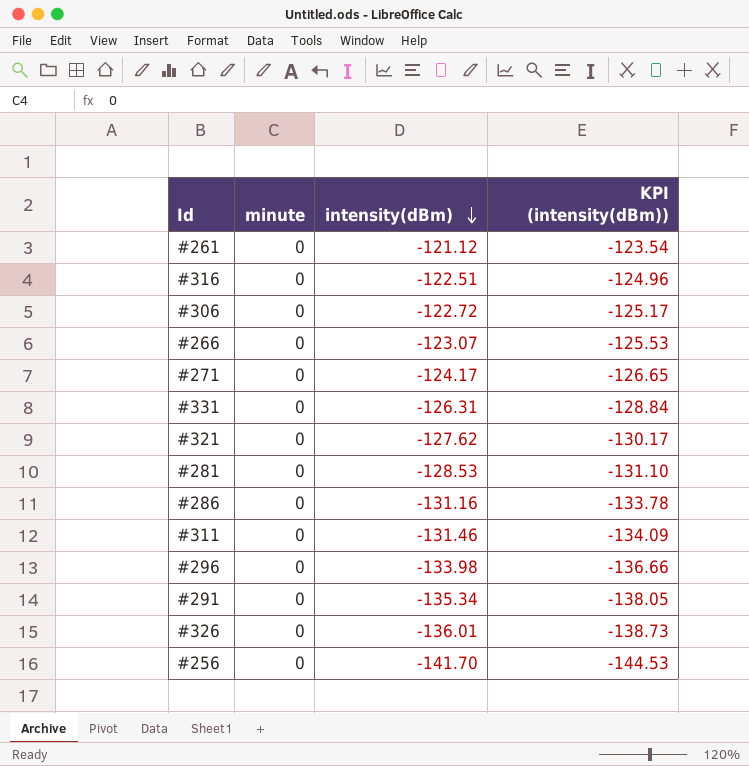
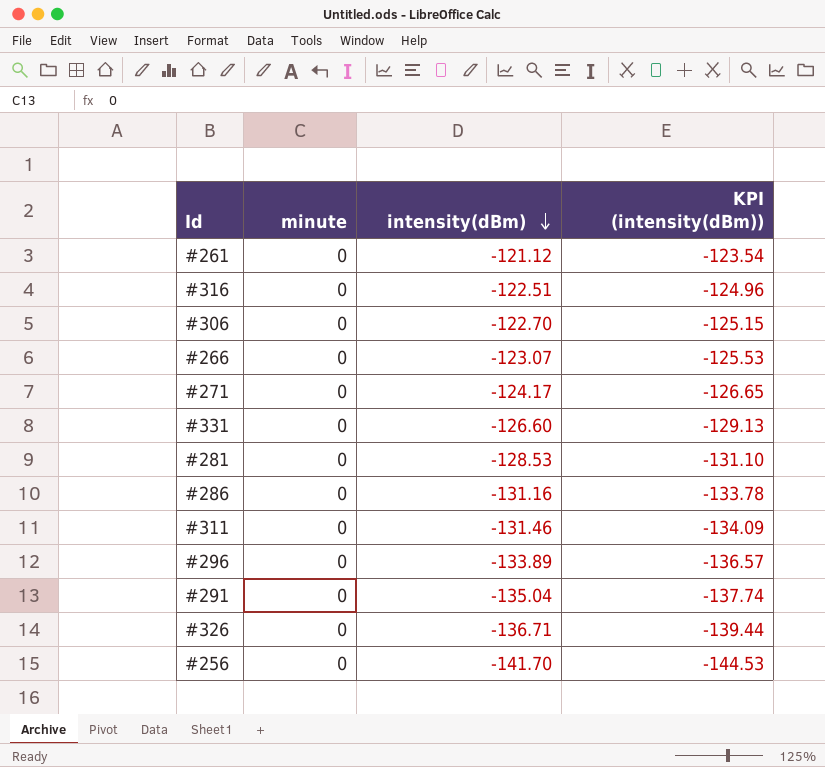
row #321: 0 | -127.62 | -130.17 -> none
#306 | intensity(dBm): -122.72 -> -122.70
#306 | KPI (intensity(dBm)): -125.17 -> -125.15
#331 | intensity(dBm): -126.31 -> -126.60
#331 | KPI (intensity(dBm)): -128.84 -> -129.13
#296 | intensity(dBm): -133.98 -> -133.89
#296 | KPI (intensity(dBm)): -136.66 -> -136.57
#291 | intensity(dBm): -135.34 -> -135.04
#291 | KPI (intensity(dBm)): -138.05 -> -137.74
#326 | intensity(dBm): -136.01 -> -136.71
#326 | KPI (intensity(dBm)): -138.73 -> -139.44

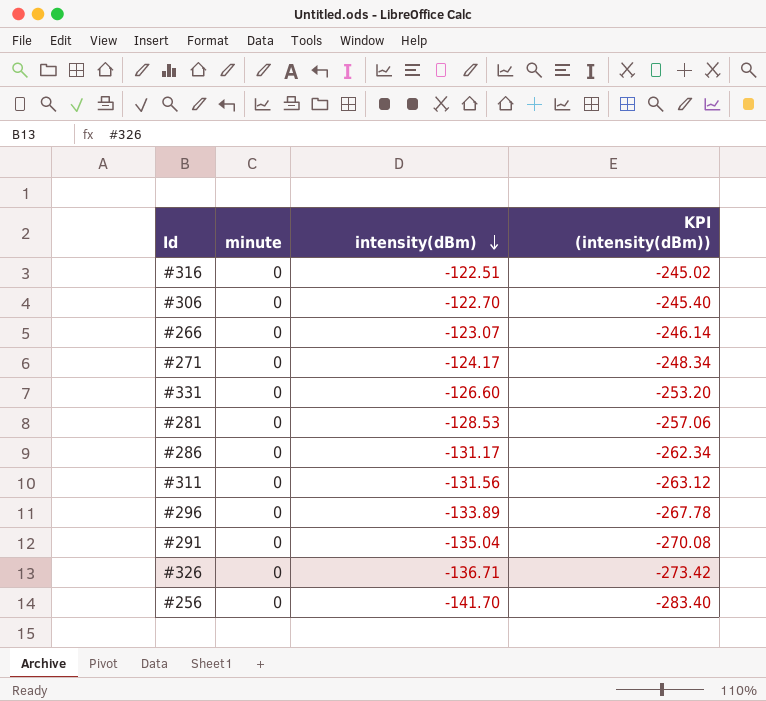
column KPI (intensity(dBm)) | formula: [intensity(dBm)] * 1.02 -> [intensity(dBm)] * 2
row #261: 0 | -121.12 | -123.54 -> none
#286 | intensity(dBm): -131.16 -> -131.17
#311 | intensity(dBm): -131.46 -> -131.56

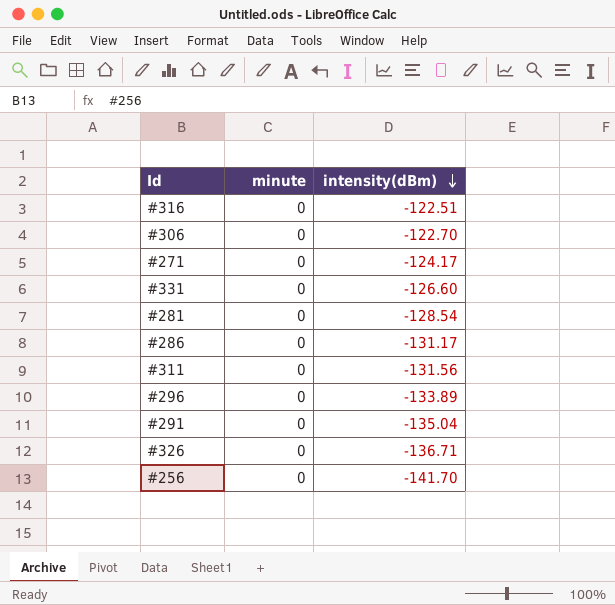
column KPI (intensity(dBm)) | formula: [intensity(dBm)] * 2 -> none
row #266: 0 | -123.07 | -246.14 -> none
#281 | intensity(dBm): -128.53 -> -128.54

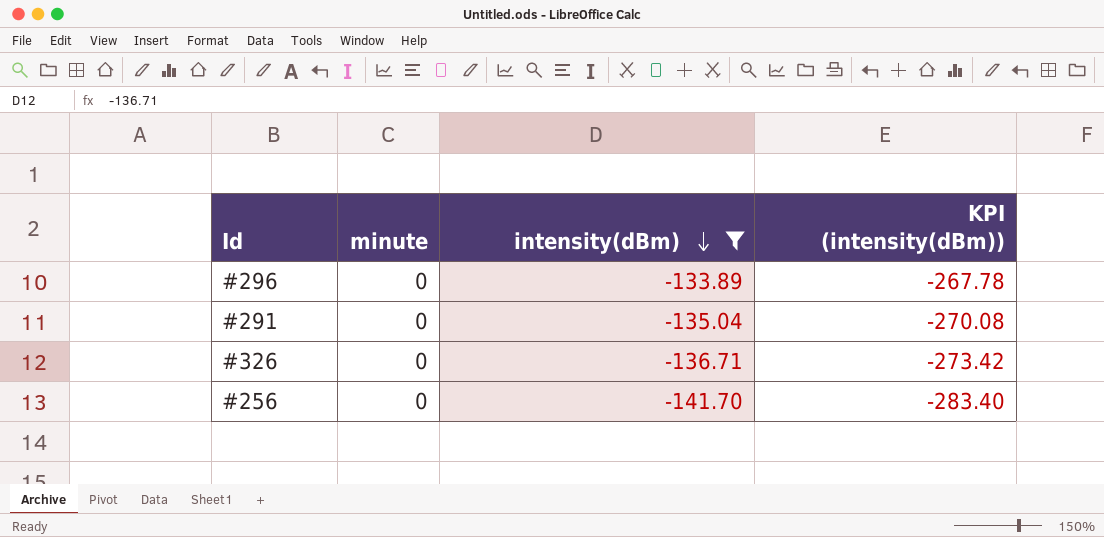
filter: none -> intensity(dBm) <= -133.89
column KPI (intensity(dBm)) | formula: none -> [intensity(dBm)] * 2

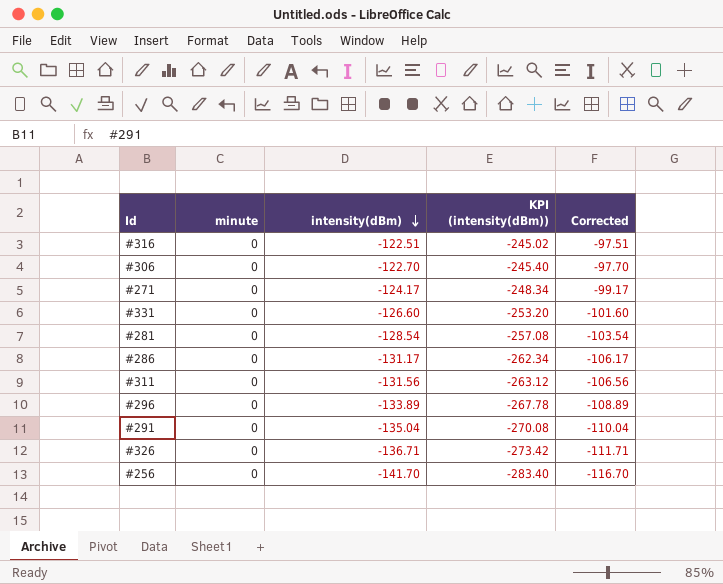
filter: intensity(dBm) <= -133.89 -> none
column Corrected | formula: none -> [intensity(dBm)] + 25

